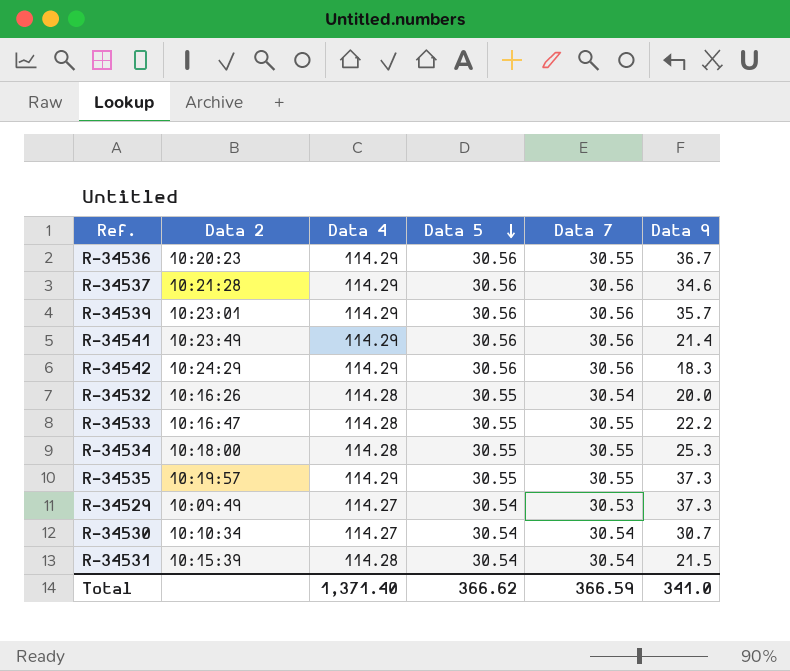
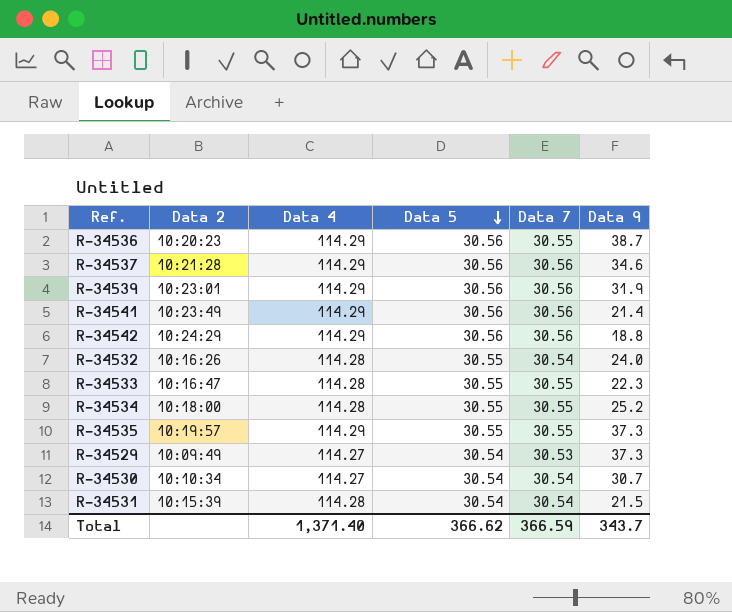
R-34536 | Data 9: 36.7 -> 38.7
R-34539 | Data 9: 35.7 -> 31.9
R-34542 | Data 9: 18.3 -> 18.8
R-34532 | Data 9: 20.0 -> 24.0
R-34533 | Data 9: 22.2 -> 22.3
R-34534 | Data 9: 25.3 -> 25.2
Total | Data 9: 341.0 -> 343.7

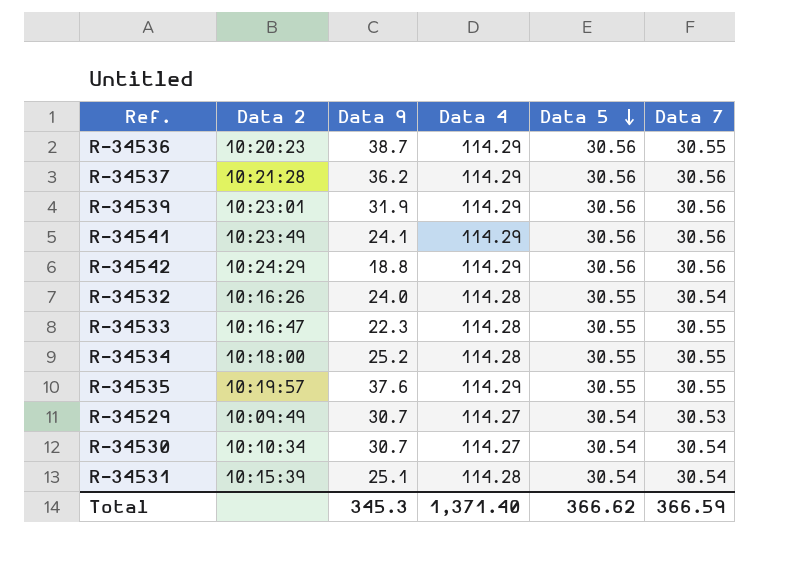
column Data 9 | position: 6 -> 3
R-34537 | Data 9: 34.6 -> 36.2
R-34541 | Data 9: 21.4 -> 24.1
R-34535 | Data 9: 37.3 -> 37.6
R-34529 | Data 9: 37.3 -> 30.7
R-34531 | Data 9: 21.5 -> 25.1
Total | Data 9: 343.7 -> 345.3

